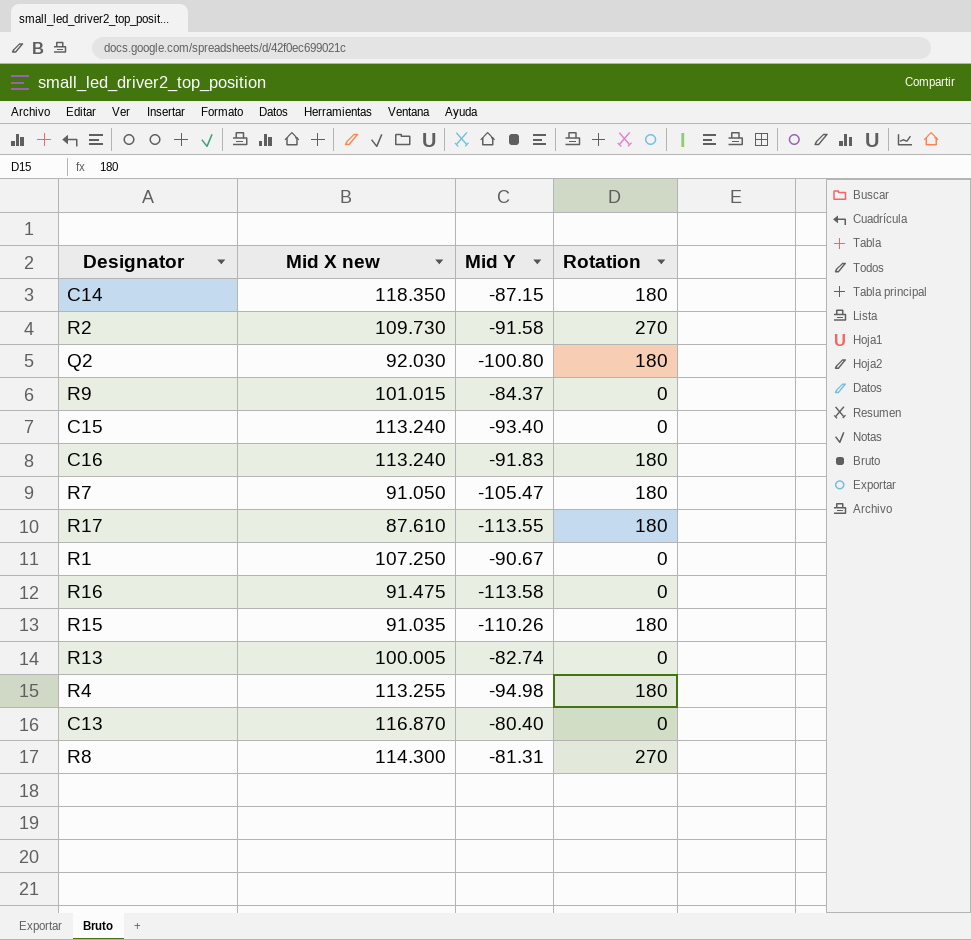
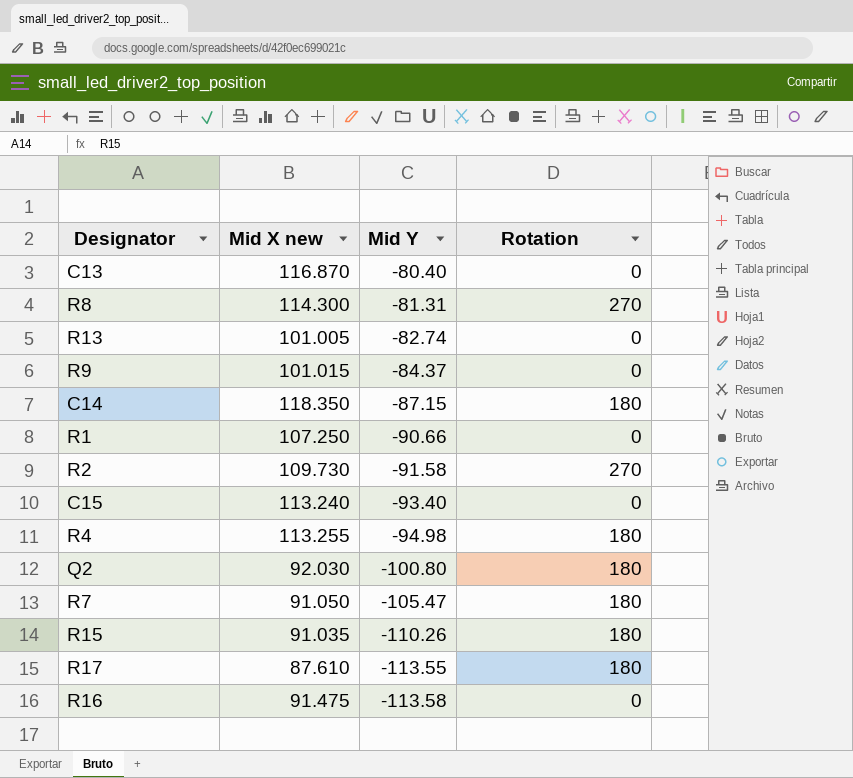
row order: none -> Mid Y descending
row C16: 113.240 | -91.83 | 180 -> none
R13 | Mid X new: 100.005 -> 101.005
R1 | Mid Y: -90.67 -> -90.66

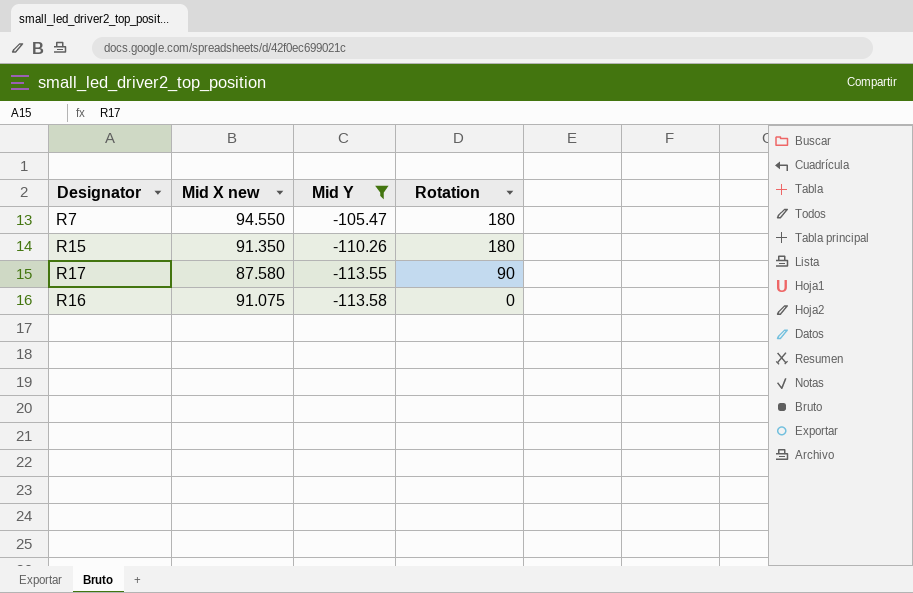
filter: none -> Mid Y <= -105.47
R7 | Mid X new: 91.050 -> 94.550
R15 | Mid X new: 91.035 -> 91.350
R17 | Mid X new: 87.610 -> 87.580
R17 | Rotation: 180 -> 90
R16 | Mid X new: 91.475 -> 91.075

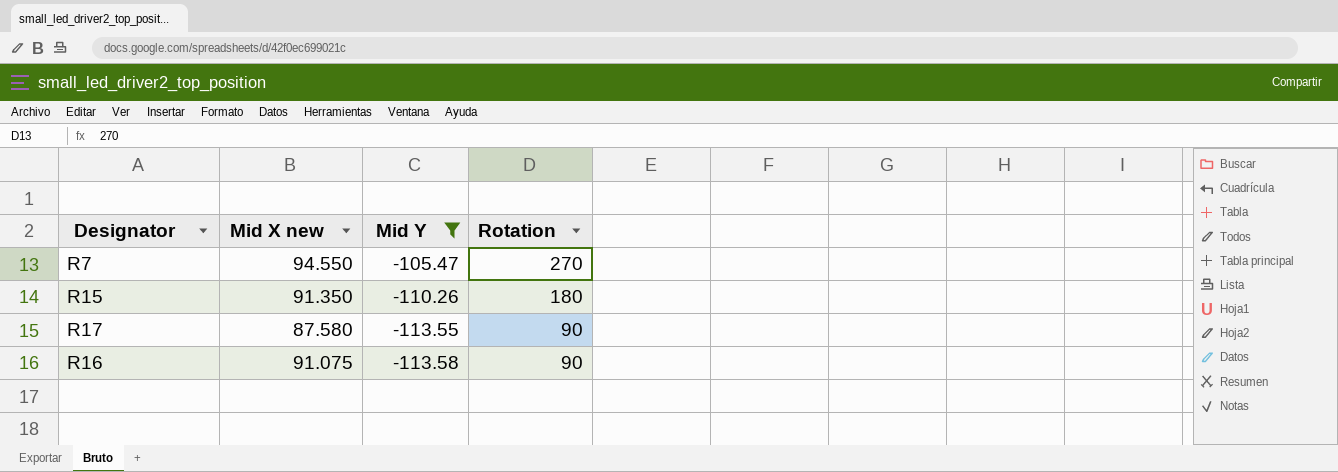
R7 | Rotation: 180 -> 270
R16 | Rotation: 0 -> 90

